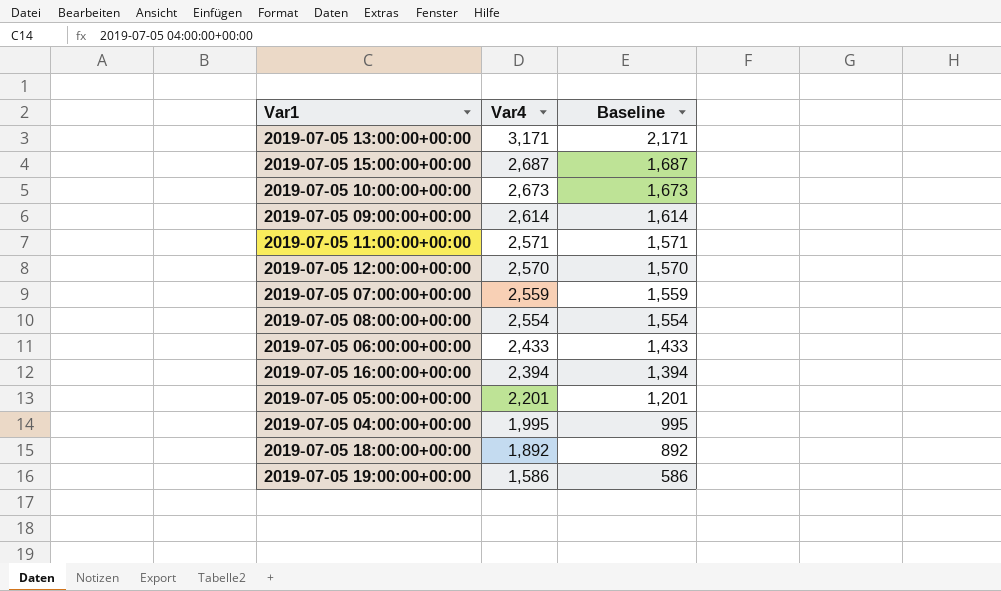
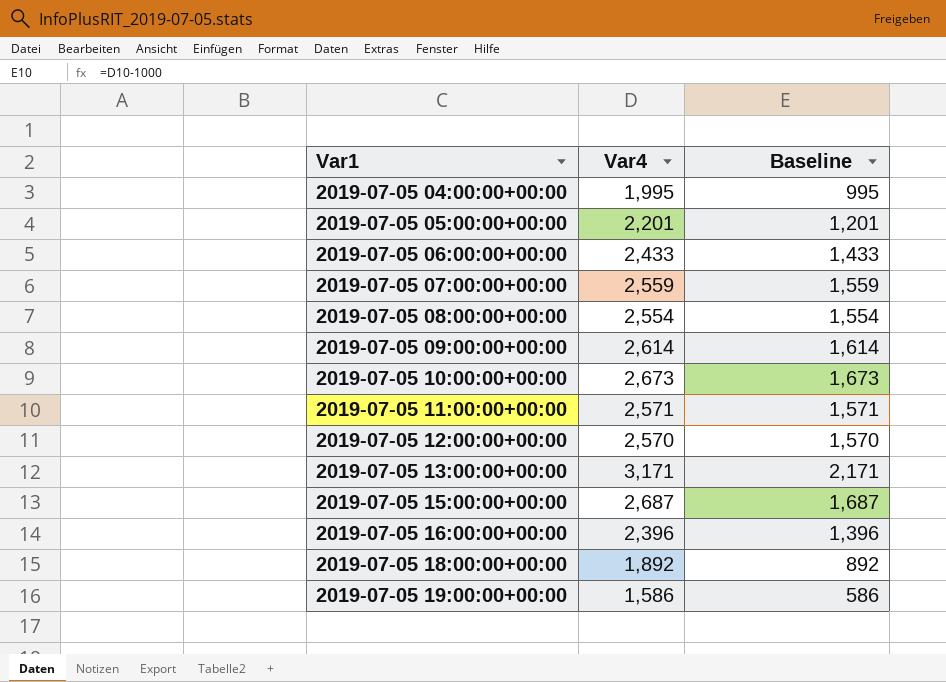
row order: Var4 descending -> Var1 ascending
2019-07-05 16:00:00+00:00 | Var4: 2,394 -> 2,396
2019-07-05 16:00:00+00:00 | Baseline: 1,394 -> 1,396

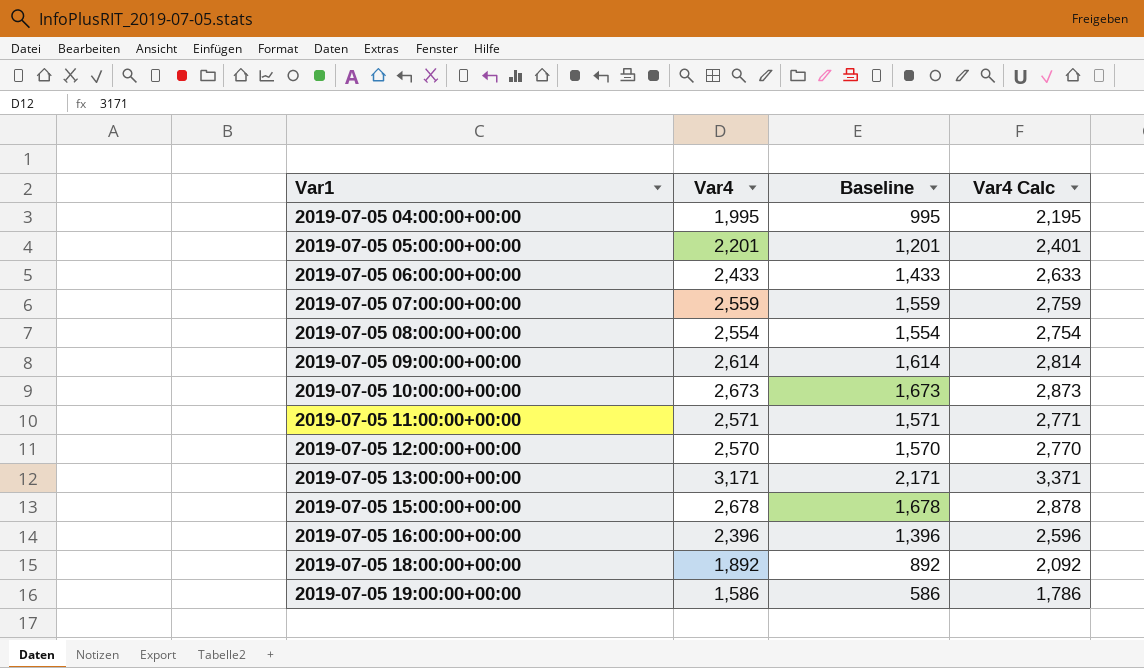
column Var4 Calc | formula: none -> [Var4] + 200
2019-07-05 15:00:00+00:00 | Var4: 2,687 -> 2,678
2019-07-05 15:00:00+00:00 | Baseline: 1,687 -> 1,678

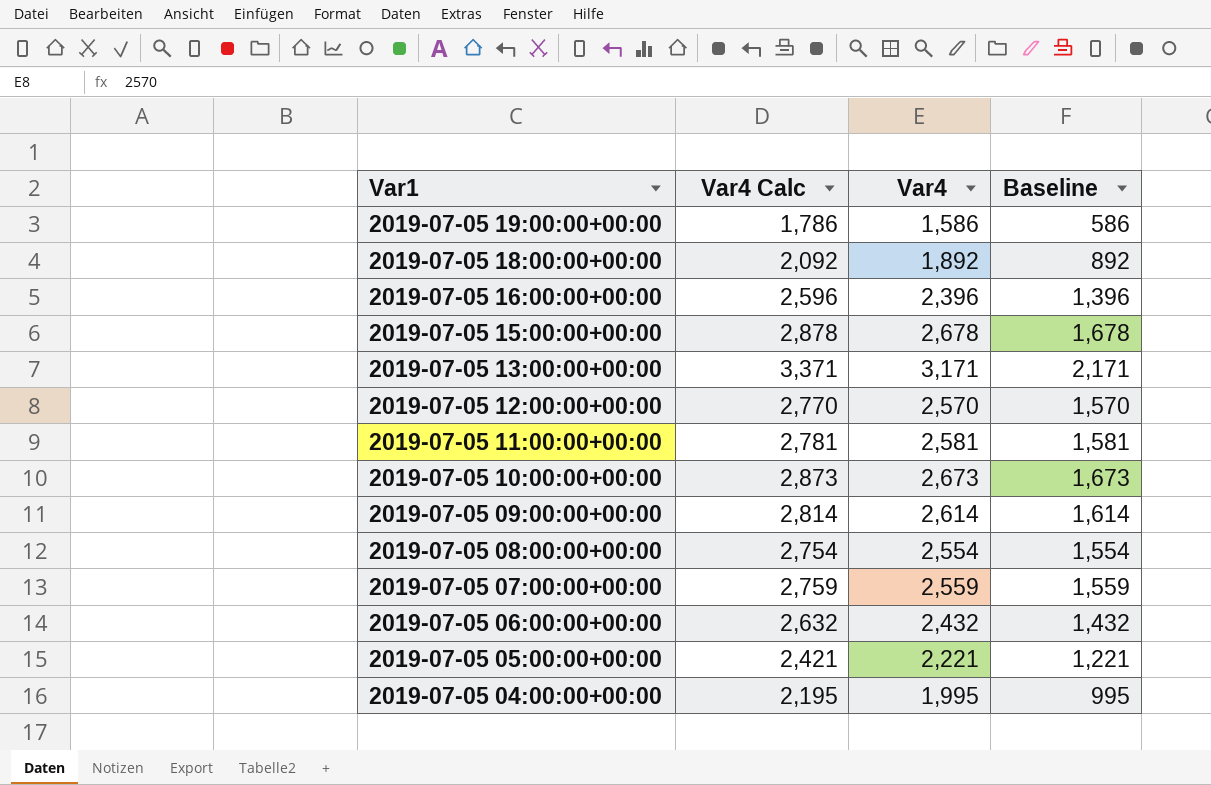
row order: Var1 ascending -> Var1 descending
column Var4 Calc | position: 4 -> 2
2019-07-05 11:00:00+00:00 | Var4 Calc: 2,771 -> 2,781
2019-07-05 11:00:00+00:00 | Var4: 2,571 -> 2,581
2019-07-05 11:00:00+00:00 | Baseline: 1,571 -> 1,581
2019-07-05 06:00:00+00:00 | Var4 Calc: 2,633 -> 2,632
2019-07-05 06:00:00+00:00 | Var4: 2,433 -> 2,432
2019-07-05 06:00:00+00:00 | Baseline: 1,433 -> 1,432
2019-07-05 05:00:00+00:00 | Var4 Calc: 2,401 -> 2,421
2019-07-05 05:00:00+00:00 | Var4: 2,201 -> 2,221
2019-07-05 05:00:00+00:00 | Baseline: 1,201 -> 1,221

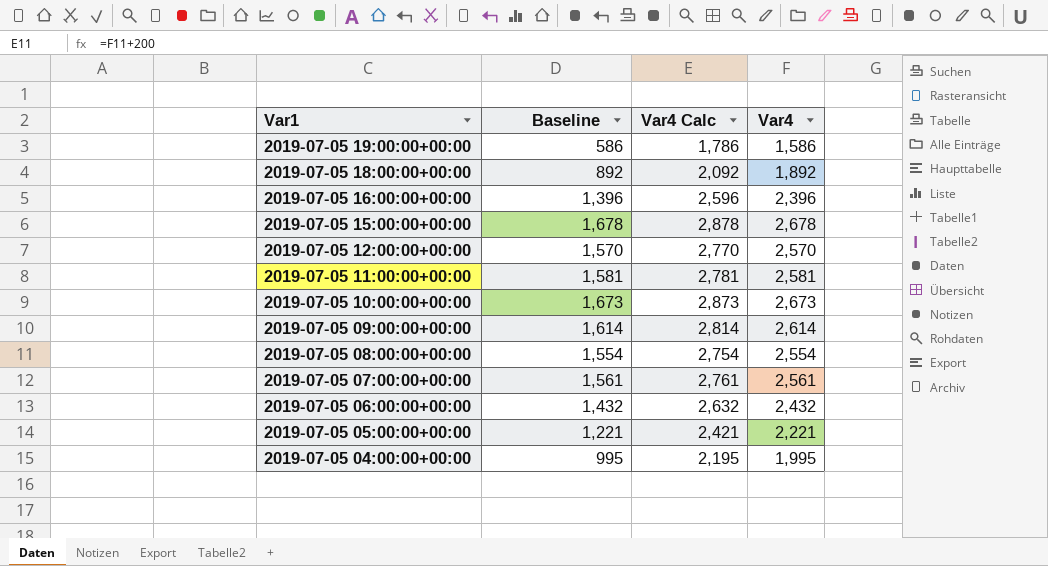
column Baseline | position: 4 -> 2
row 2019-07-05 13:00:00+00:00: 3,371 | 3,171 | 2,171 -> none
2019-07-05 07:00:00+00:00 | Baseline: 1,559 -> 1,561
2019-07-05 07:00:00+00:00 | Var4 Calc: 2,759 -> 2,761
2019-07-05 07:00:00+00:00 | Var4: 2,559 -> 2,561

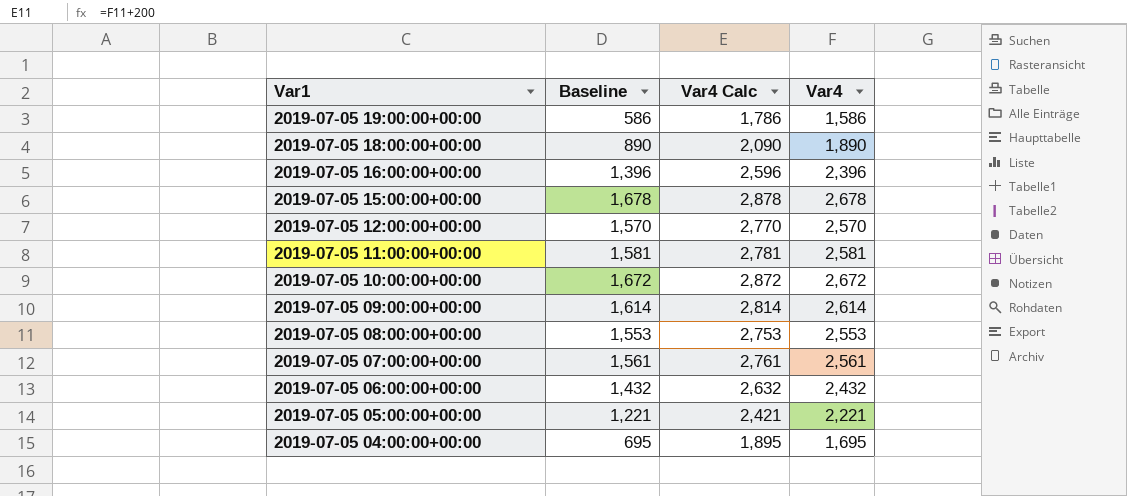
2019-07-05 18:00:00+00:00 | Baseline: 892 -> 890
2019-07-05 18:00:00+00:00 | Var4 Calc: 2,092 -> 2,090
2019-07-05 18:00:00+00:00 | Var4: 1,892 -> 1,890
2019-07-05 10:00:00+00:00 | Baseline: 1,673 -> 1,672
2019-07-05 10:00:00+00:00 | Var4 Calc: 2,873 -> 2,872
2019-07-05 10:00:00+00:00 | Var4: 2,673 -> 2,672
2019-07-05 08:00:00+00:00 | Baseline: 1,554 -> 1,553
2019-07-05 08:00:00+00:00 | Var4 Calc: 2,754 -> 2,753
2019-07-05 08:00:00+00:00 | Var4: 2,554 -> 2,553
2019-07-05 04:00:00+00:00 | Baseline: 995 -> 695
2019-07-05 04:00:00+00:00 | Var4 Calc: 2,195 -> 1,895
2019-07-05 04:00:00+00:00 | Var4: 1,995 -> 1,695

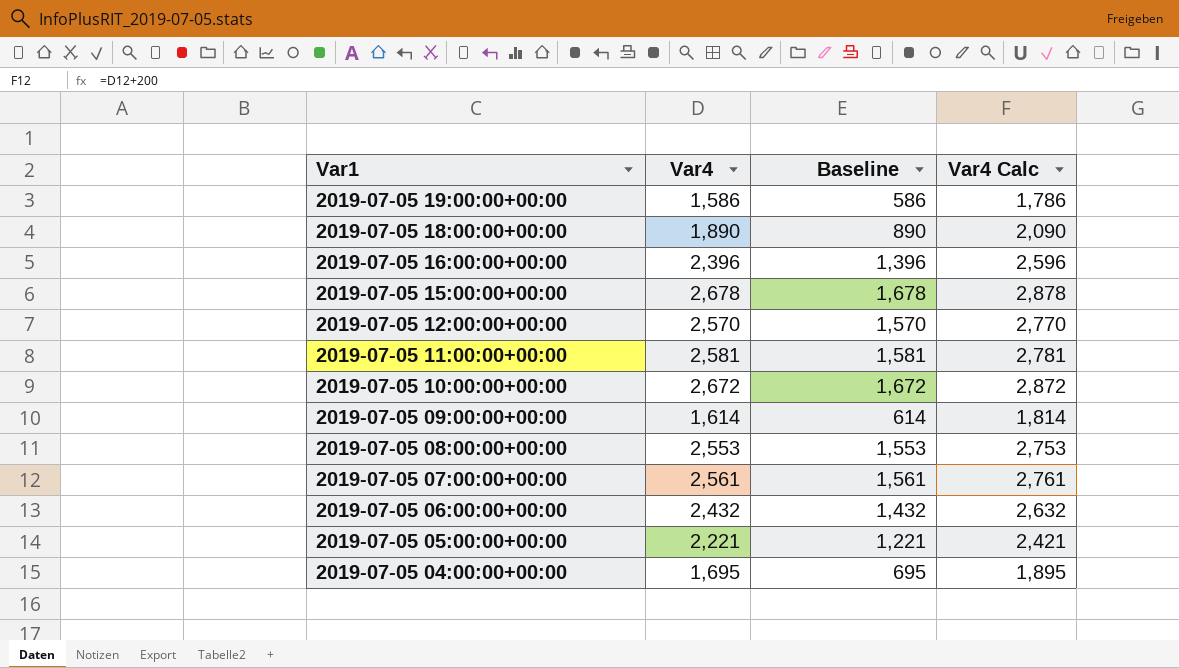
column Var4 | position: 4 -> 2
2019-07-05 09:00:00+00:00 | Var4: 2,614 -> 1,614
2019-07-05 09:00:00+00:00 | Baseline: 1,614 -> 614
2019-07-05 09:00:00+00:00 | Var4 Calc: 2,814 -> 1,814

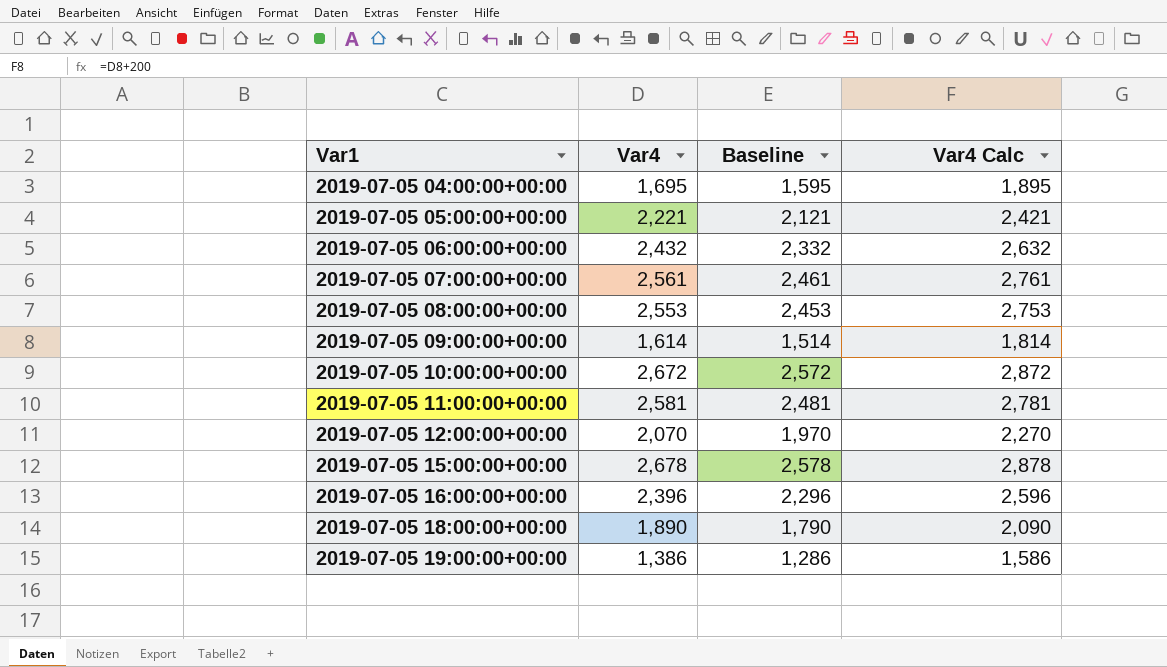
row order: Var1 descending -> Var1 ascending
column Baseline | formula: [Var4] - 1000 -> [Var4] - 100
2019-07-05 12:00:00+00:00 | Var4: 2,570 -> 2,070
2019-07-05 12:00:00+00:00 | Var4 Calc: 2,770 -> 2,270
2019-07-05 19:00:00+00:00 | Var4: 1,586 -> 1,386
2019-07-05 19:00:00+00:00 | Var4 Calc: 1,786 -> 1,586

